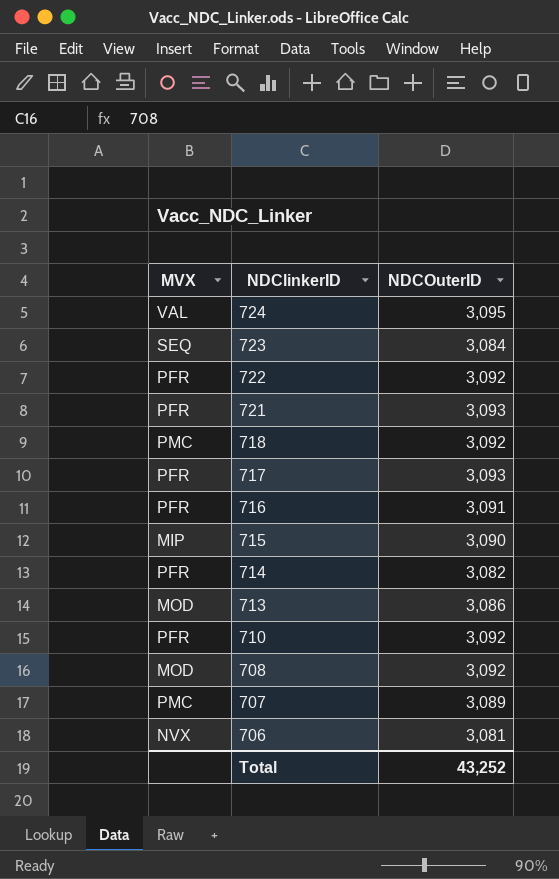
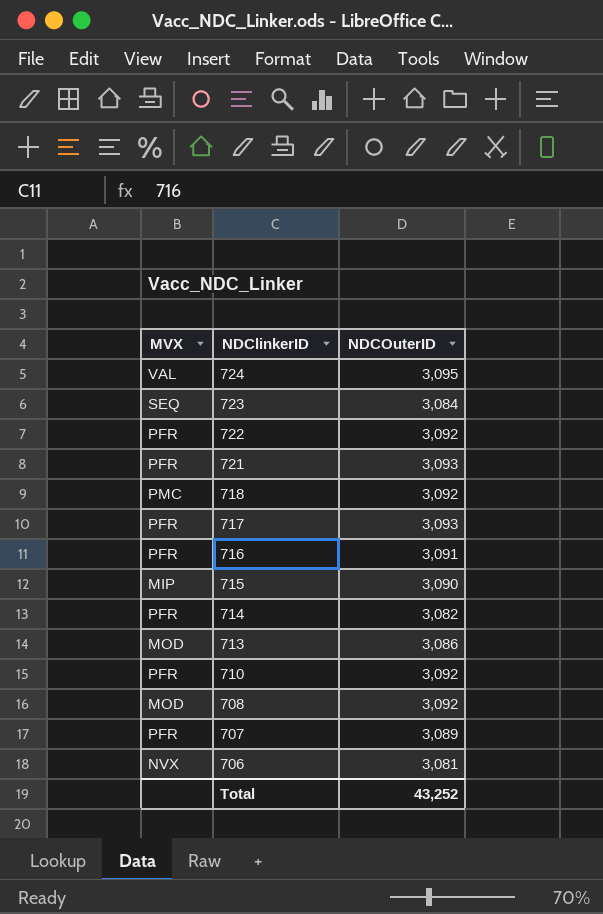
707 | MVX: PMC -> PFR

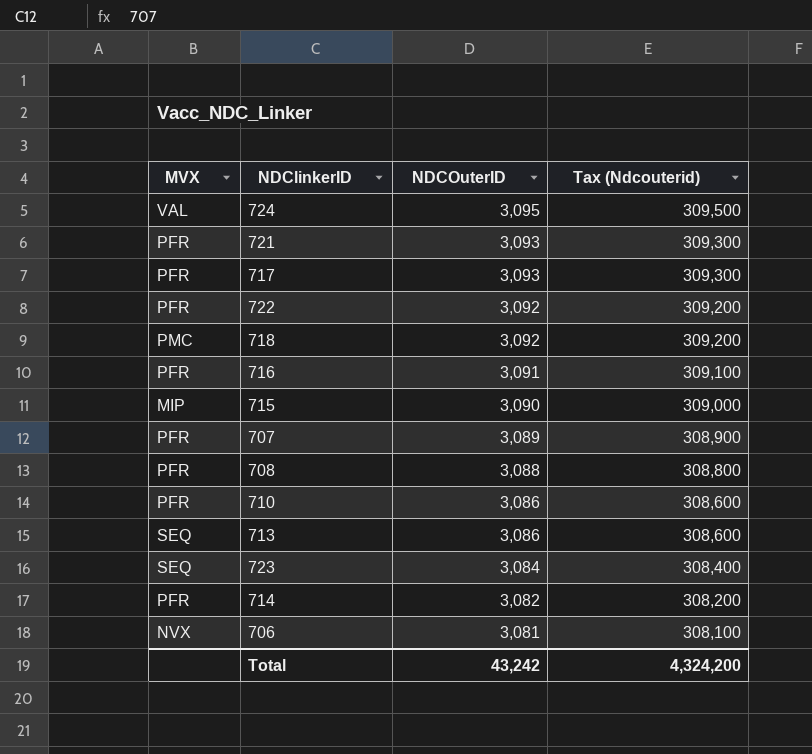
row order: NDClinkerID descending -> NDCOuterID descending
column Tax (Ndcouterid) | formula: none -> [NDCOuterID] * 100
708 | MVX: MOD -> PFR
708 | NDCOuterID: 3,092 -> 3,088
710 | NDCOuterID: 3,092 -> 3,086
713 | MVX: MOD -> SEQ
Total | NDCOuterID: 43,252 -> 43,242

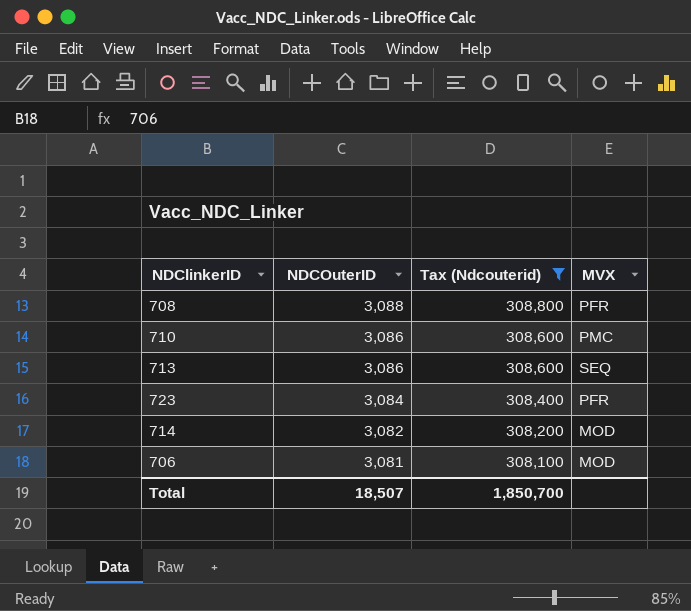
filter: none -> Tax (Ndcouterid) <= 308,800
column MVX | position: 1 -> 4
710 | MVX: PFR -> PMC
723 | MVX: SEQ -> PFR
714 | MVX: PFR -> MOD
706 | MVX: NVX -> MOD
Total | NDCOuterID: 43,242 -> 18,507
Total | Tax (Ndcouterid): 4,324,200 -> 1,850,700

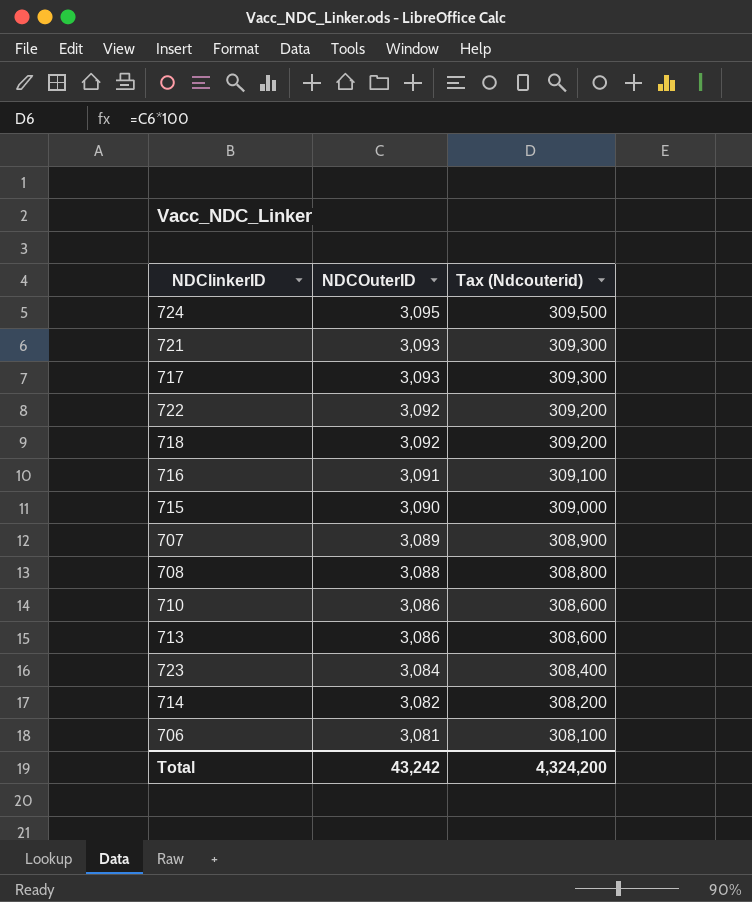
filter: Tax (Ndcouterid) <= 308,800 -> none
column MVX | position: 4 -> none
Total | NDCOuterID: 18,507 -> 43,242
Total | Tax (Ndcouterid): 1,850,700 -> 4,324,200

